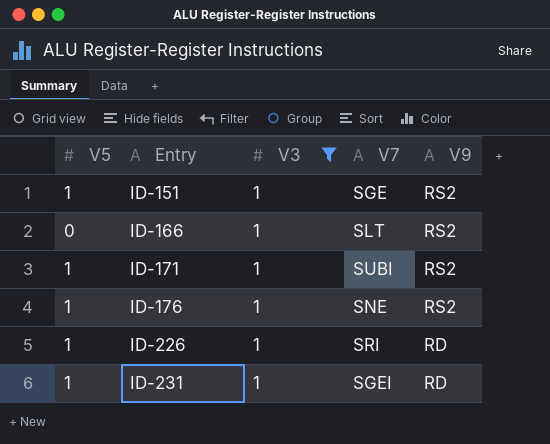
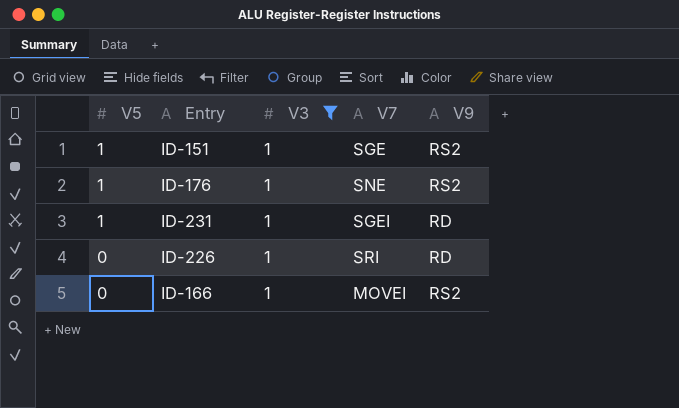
row order: Entry ascending -> V5 descending
row ID-171: 1 | 1 | SUBI | RS2 -> none
ID-226 | V5: 1 -> 0
ID-166 | V7: SLT -> MOVEI

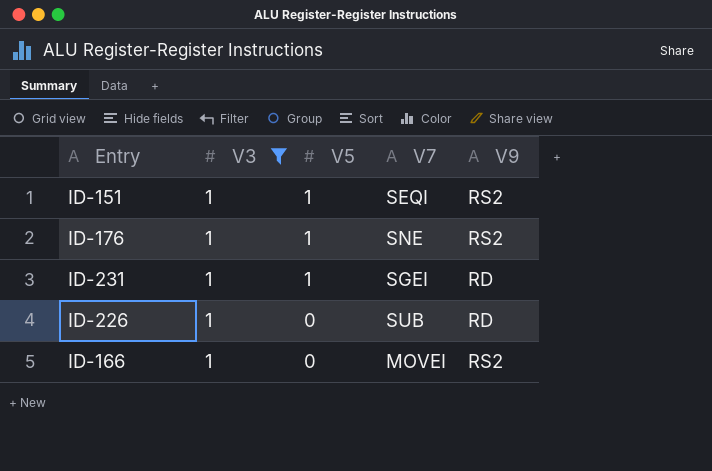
column V5 | position: 1 -> 3
ID-151 | V7: SGE -> SEQI
ID-226 | V7: SRI -> SUB

